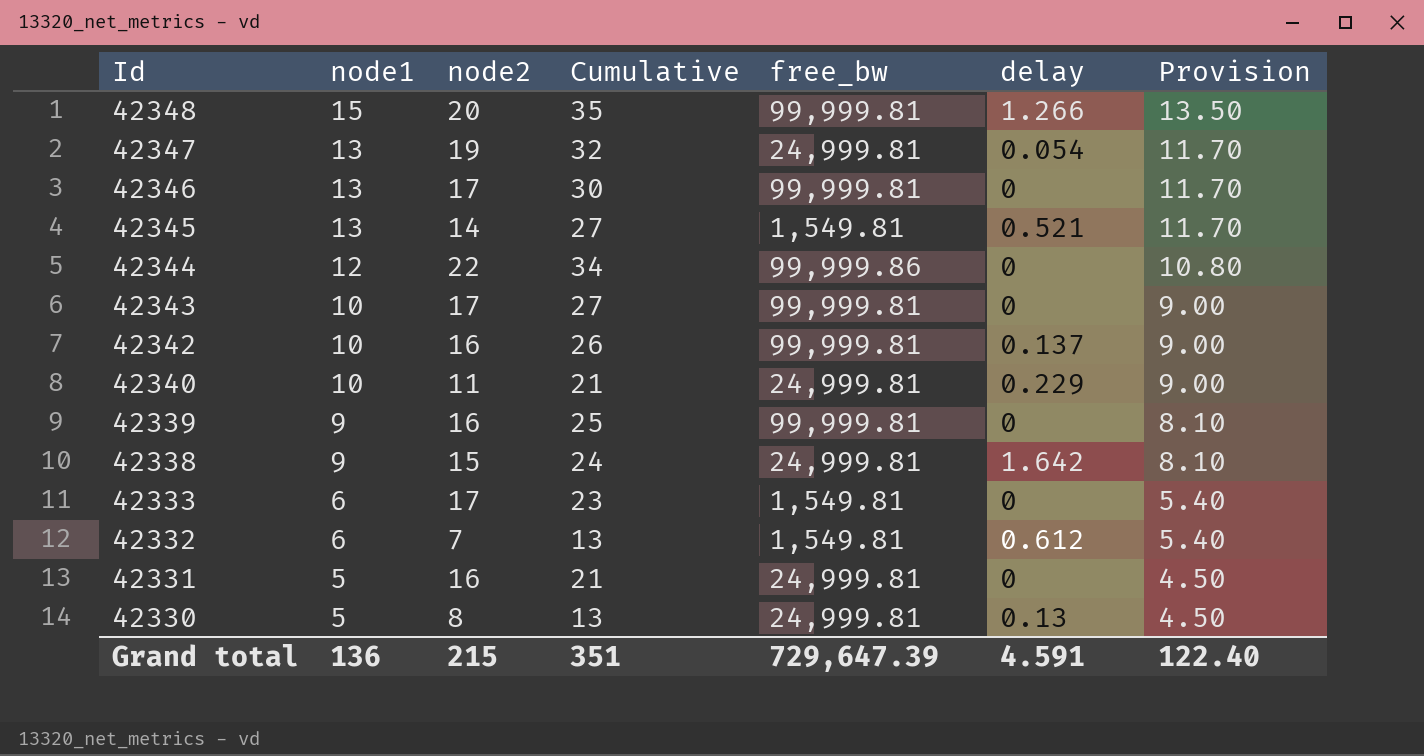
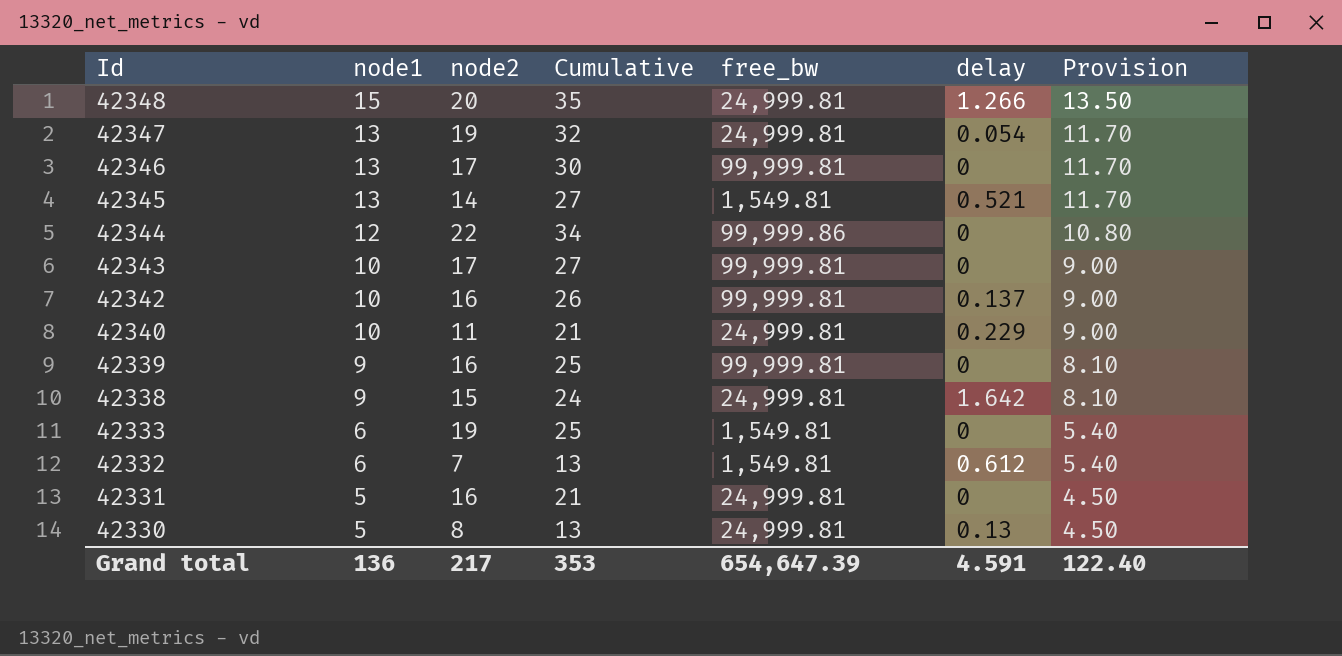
42348 | free_bw: 99,999.81 -> 24,999.81
42333 | node2: 17 -> 19
42333 | Cumulative: 23 -> 25
Grand total | node2: 215 -> 217
Grand total | Cumulative: 351 -> 353
Grand total | free_bw: 729,647.39 -> 654,647.39

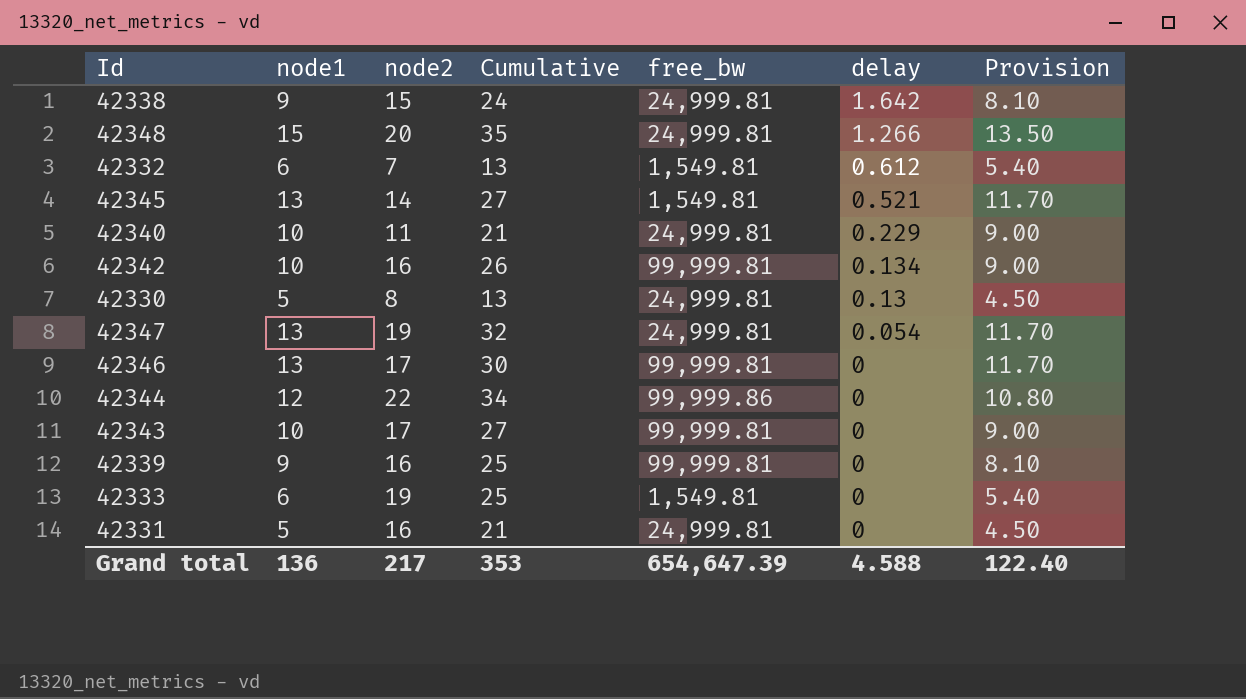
row order: Id descending -> delay descending
42342 | delay: 0.137 -> 0.134
Grand total | delay: 4.591 -> 4.588

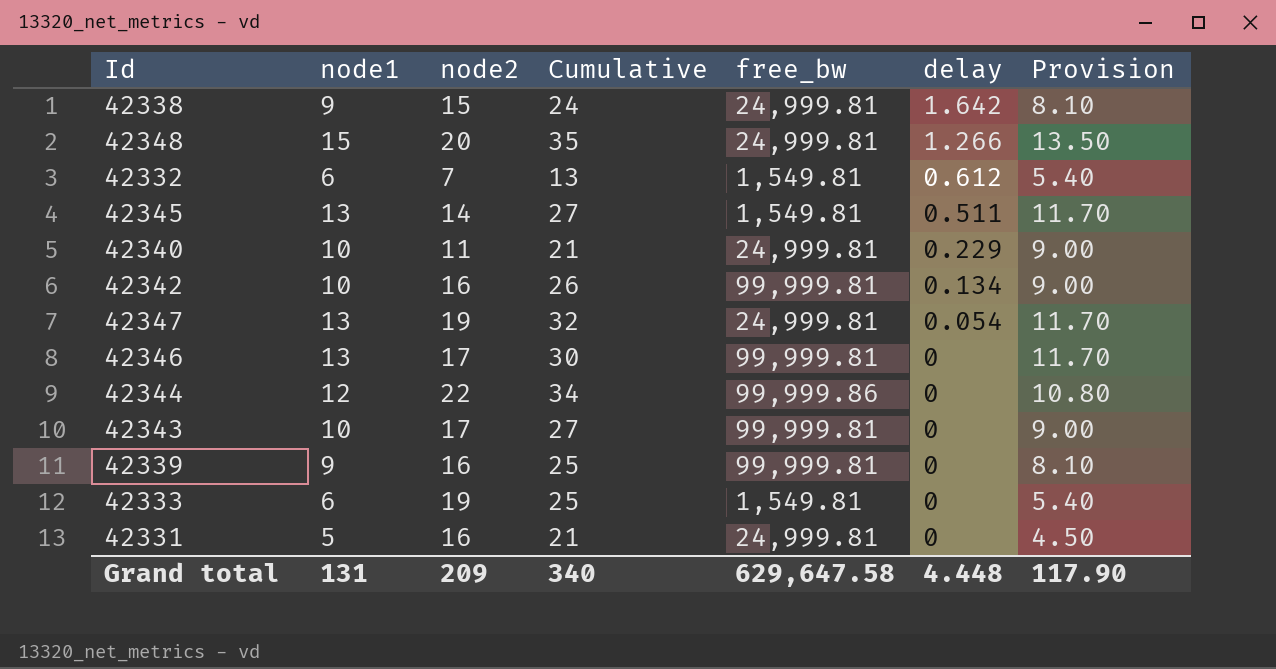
row 42330: 5 | 8 | 13 | 24,999.81 | 0.13 | 4.50 -> none
42345 | delay: 0.521 -> 0.511
Grand total | node1: 136 -> 131
Grand total | node2: 217 -> 209
Grand total | Cumulative: 353 -> 340
Grand total | free_bw: 654,647.39 -> 629,647.58
Grand total | delay: 4.588 -> 4.448
Grand total | Provision: 122.40 -> 117.90

